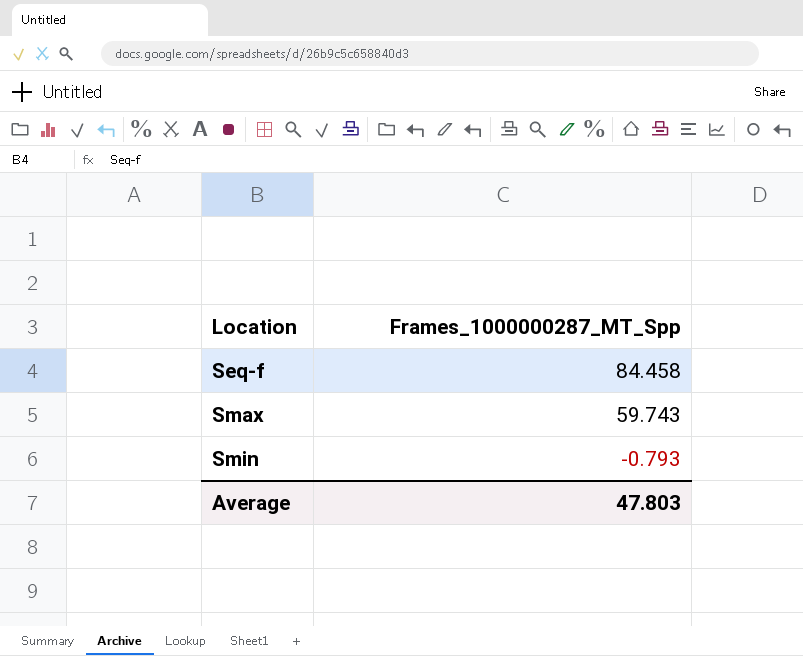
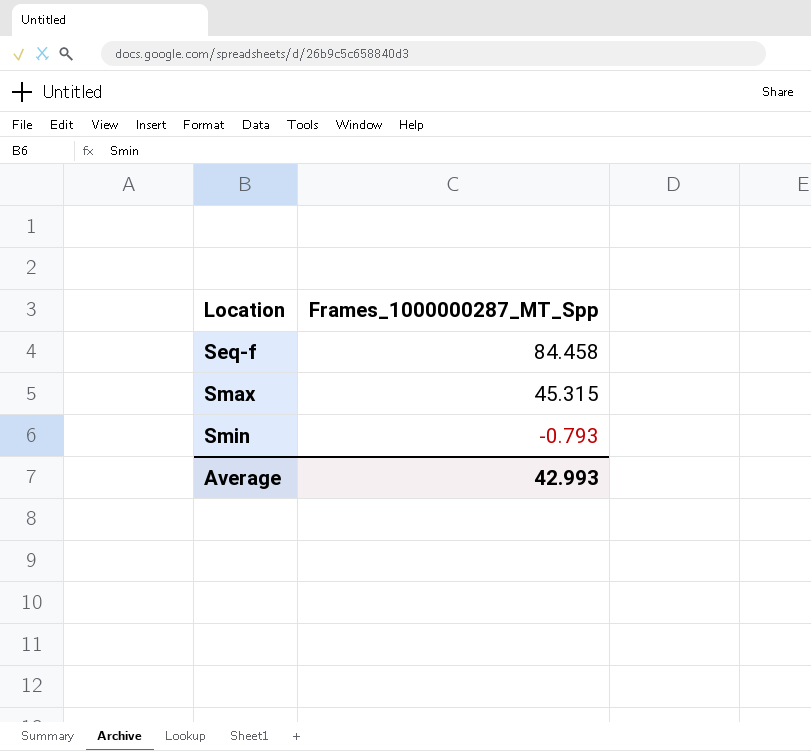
Smax | Frames_1000000287_MT_Spp: 59.743 -> 45.315
Average | Frames_1000000287_MT_Spp: 47.803 -> 42.993

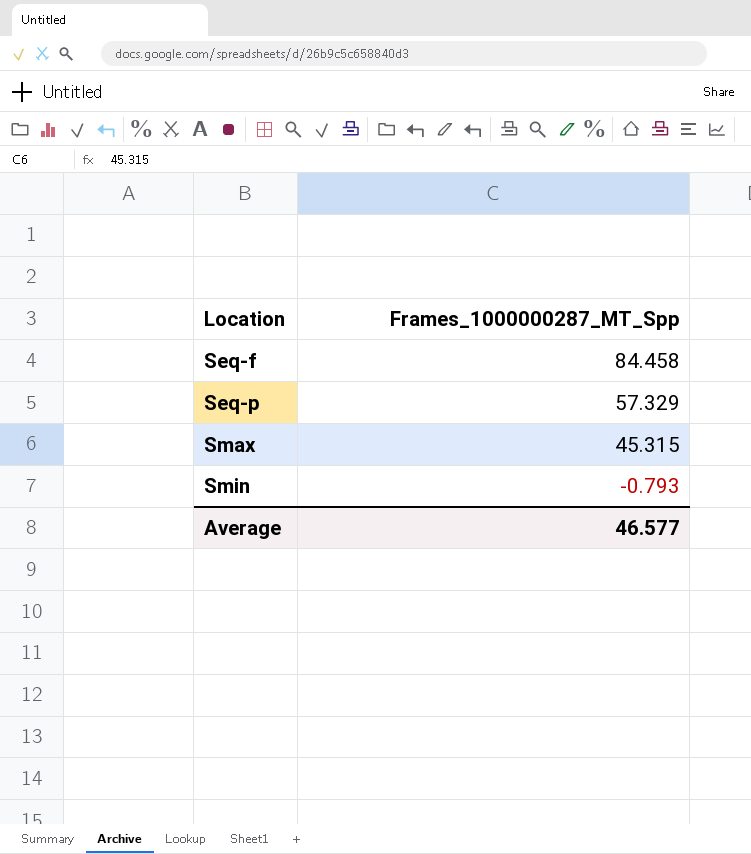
row Seq-p: none -> 57.329
Average | Frames_1000000287_MT_Spp: 42.993 -> 46.577

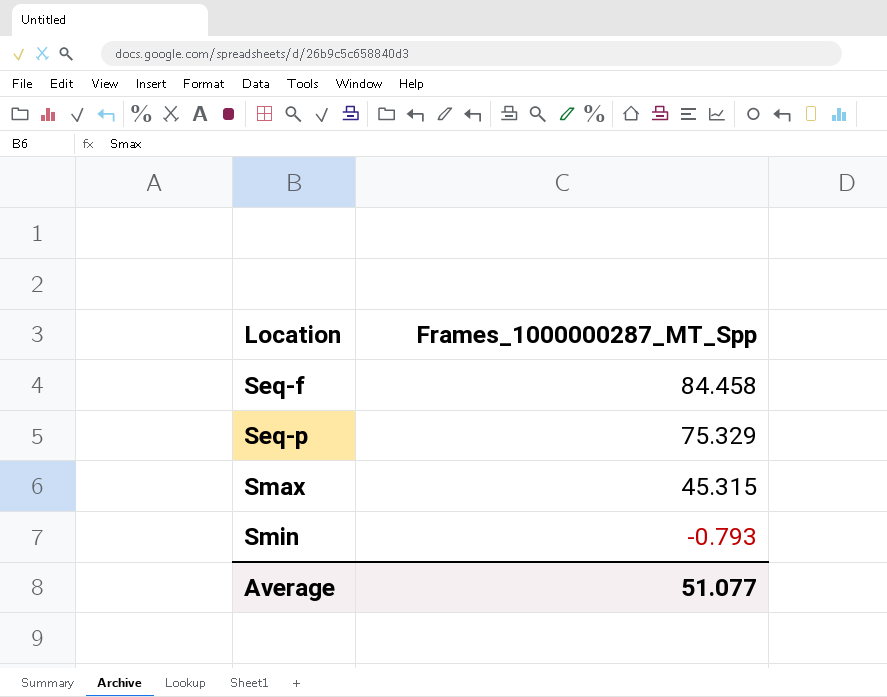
Seq-p | Frames_1000000287_MT_Spp: 57.329 -> 75.329
Average | Frames_1000000287_MT_Spp: 46.577 -> 51.077

